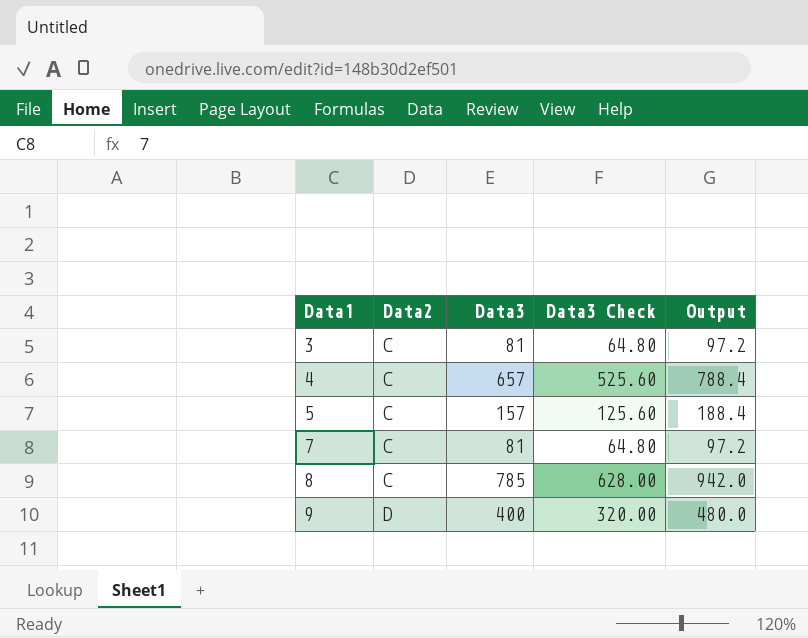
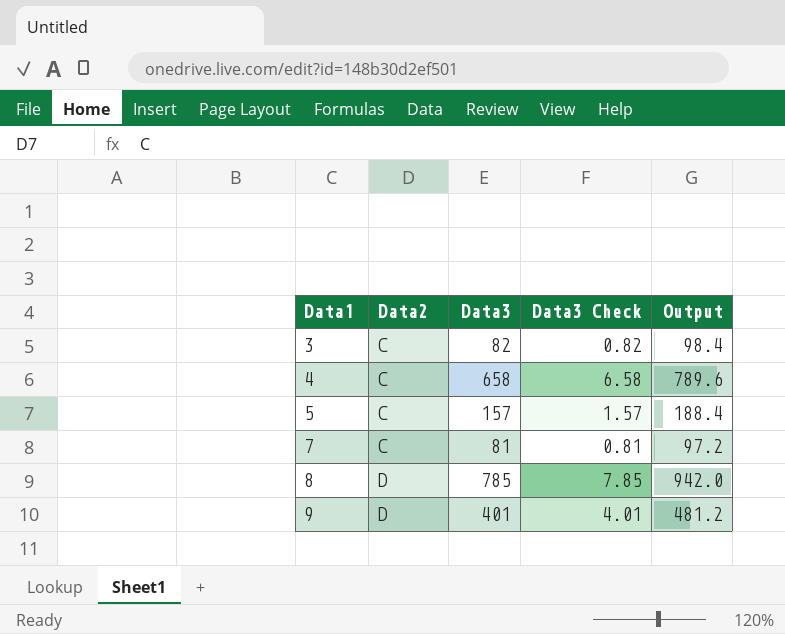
column Data3 Check | formula: [Data3] * 0.8 -> [Data3] * 0.01
3 | Data3: 81 -> 82
3 | Output: 97.2 -> 98.4
4 | Data3: 657 -> 658
4 | Output: 788.4 -> 789.6
8 | Data2: C -> D
9 | Data3: 400 -> 401
9 | Output: 480.0 -> 481.2

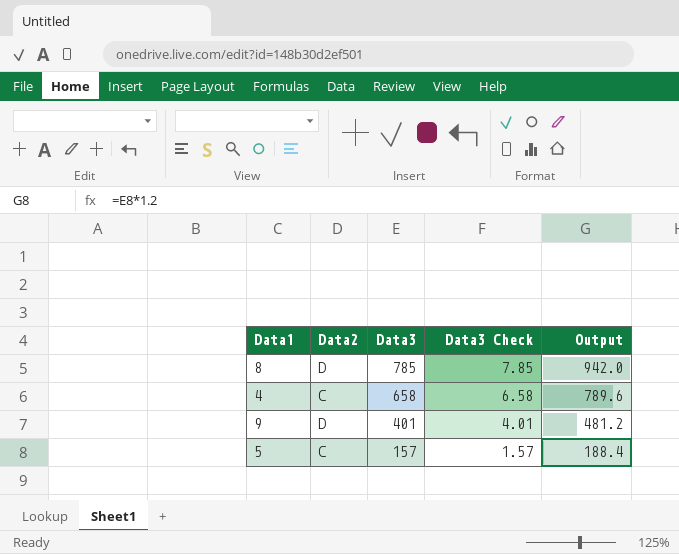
row order: Data1 ascending -> Data3 descending
row 3: C | 82 | 0.82 | 98.4 -> none
row 7: C | 81 | 0.81 | 97.2 -> none

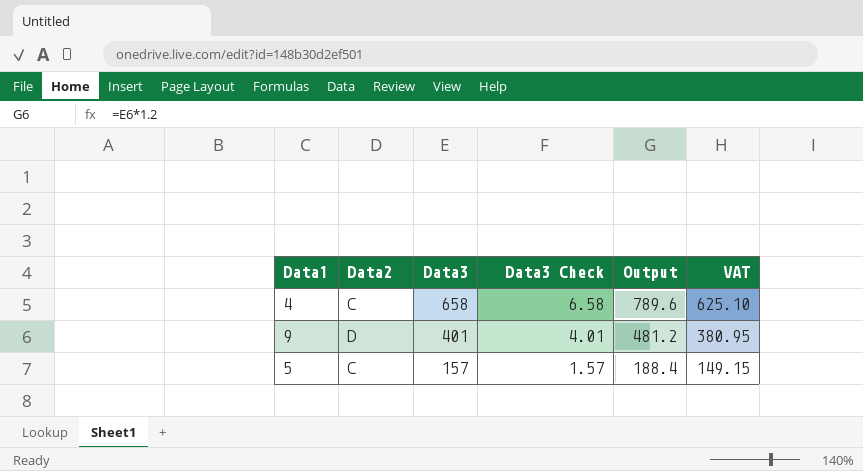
column VAT | formula: none -> [Data3] * 0.95
row 8: D | 785 | 7.85 | 942.0 -> none

